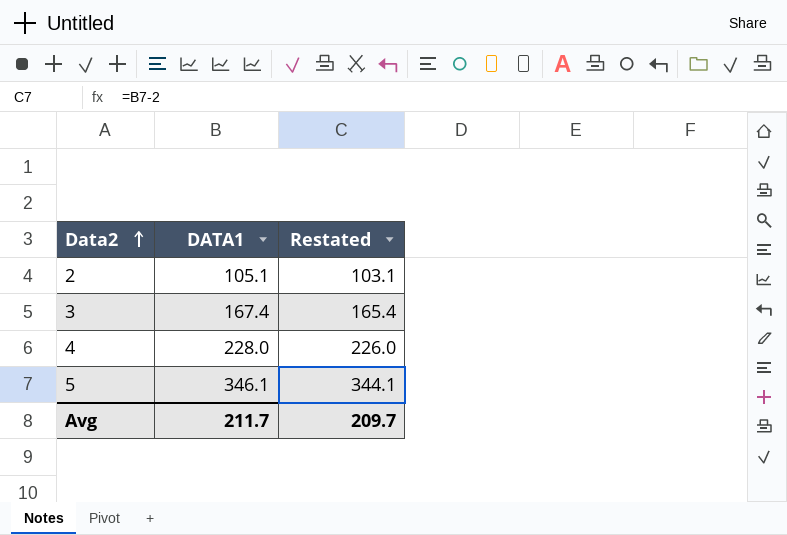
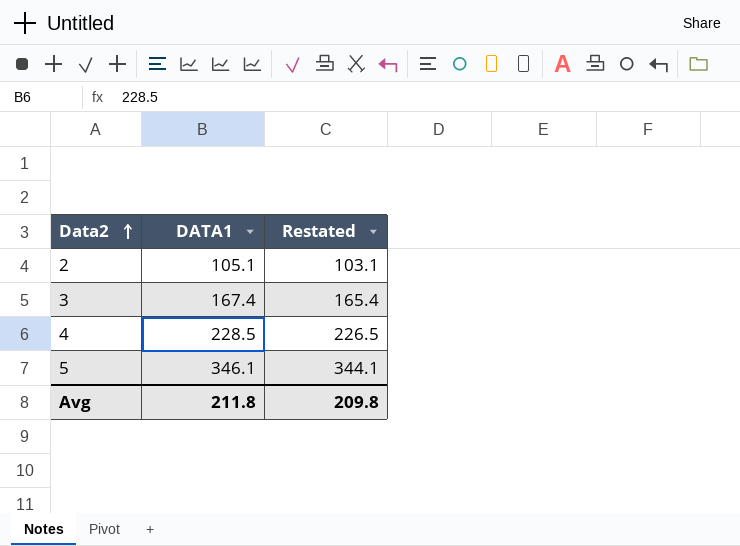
4 | DATA1: 228.0 -> 228.5
4 | Restated: 226.0 -> 226.5
Avg | DATA1: 211.7 -> 211.8
Avg | Restated: 209.7 -> 209.8

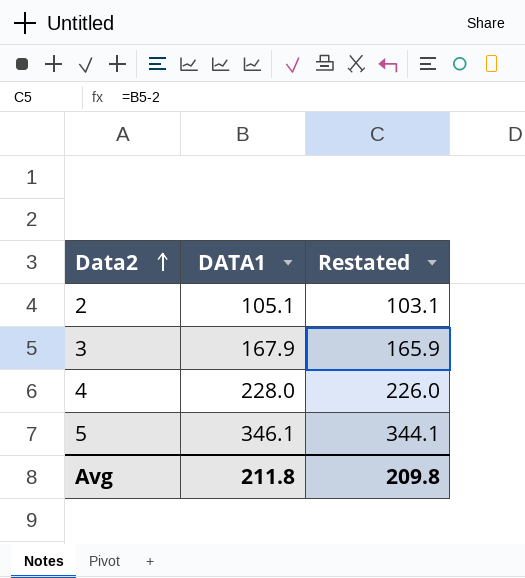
3 | DATA1: 167.4 -> 167.9
3 | Restated: 165.4 -> 165.9
4 | DATA1: 228.5 -> 228.0
4 | Restated: 226.5 -> 226.0

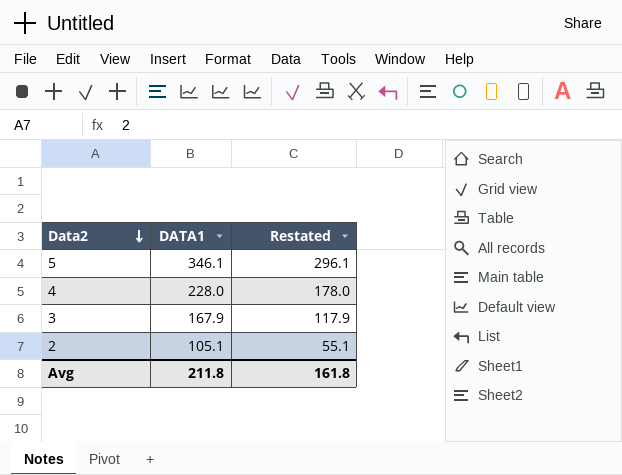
row order: Data2 ascending -> Data2 descending
column Restated | formula: [DATA1] - 2 -> [DATA1] - 50
Avg | Restated: 209.8 -> 161.8

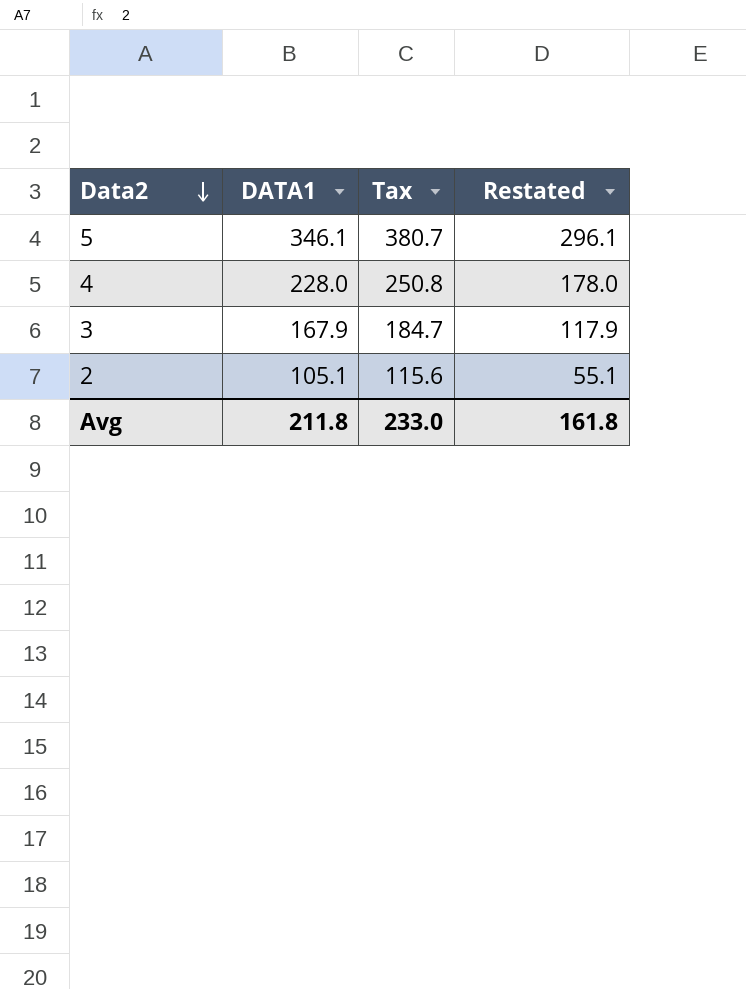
column Tax | formula: none -> [DATA1] * 1.1

